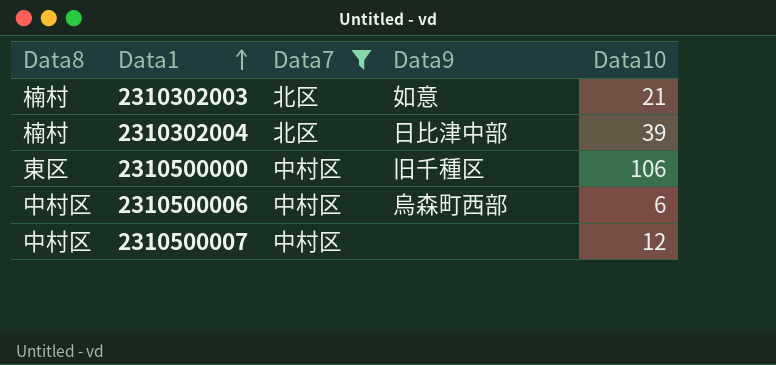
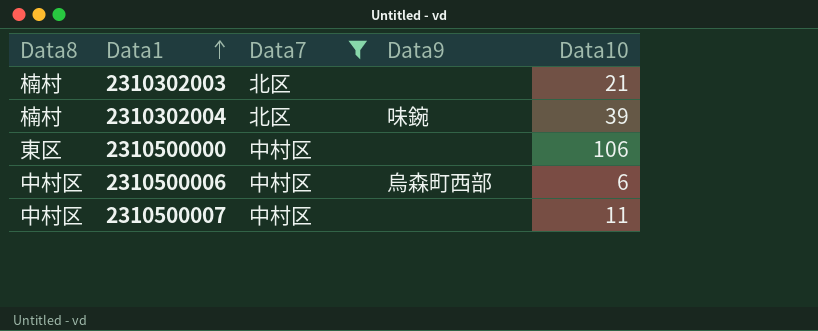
2310302003 | Data9: 如意 -> none
2310302004 | Data9: 日比津中部 -> 味鋺
2310500000 | Data9: 旧千種区 -> none
2310500007 | Data10: 12 -> 11

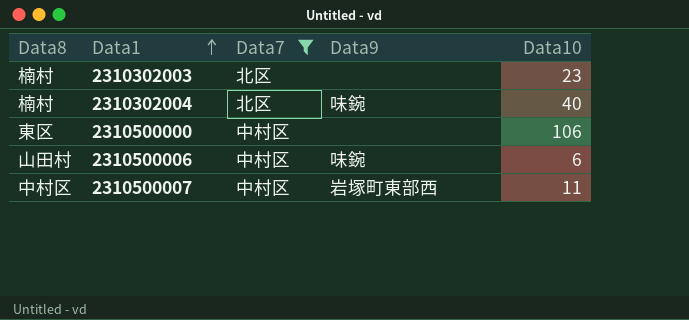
2310302003 | Data10: 21 -> 23
2310302004 | Data10: 39 -> 40
2310500006 | Data8: 中村区 -> 山田村
2310500006 | Data9: 烏森町西部 -> 味鋺
2310500007 | Data9: none -> 岩塚町東部西

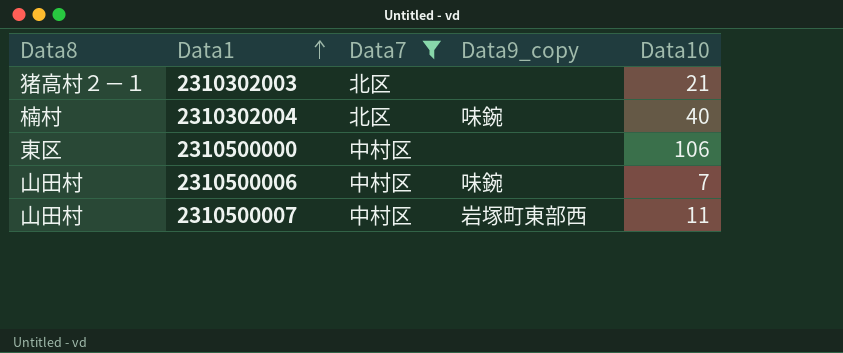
column name: Data9 -> Data9_copy
2310302003 | Data8: 楠村 -> 猪高村２－１
2310302003 | Data10: 23 -> 21
2310500006 | Data10: 6 -> 7
2310500007 | Data8: 中村区 -> 山田村

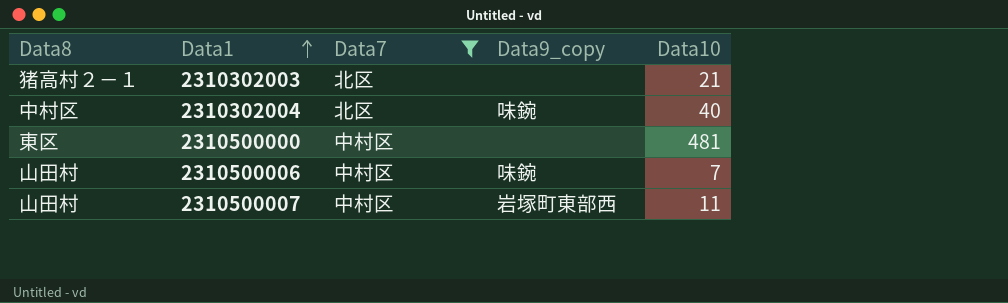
2310302004 | Data8: 楠村 -> 中村区
2310500000 | Data10: 106 -> 481

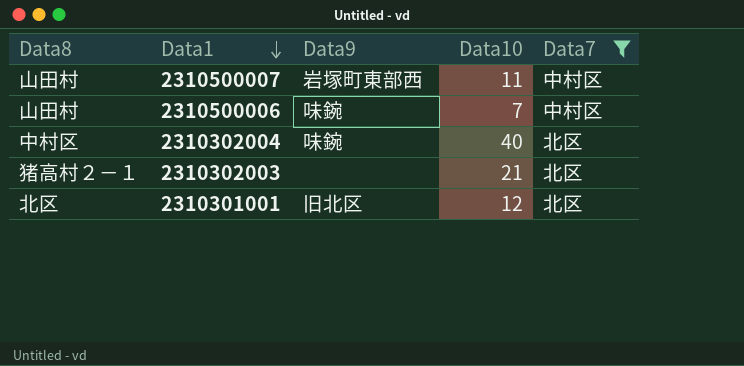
row order: Data1 ascending -> Data1 descending
column name: Data9_copy -> Data9
column Data7 | position: 3 -> 5
row 2310500000: 東区 | 中村区 | none | 481 -> none
row 2310301001: none -> 北区 | 旧北区 | 12 | 北区

